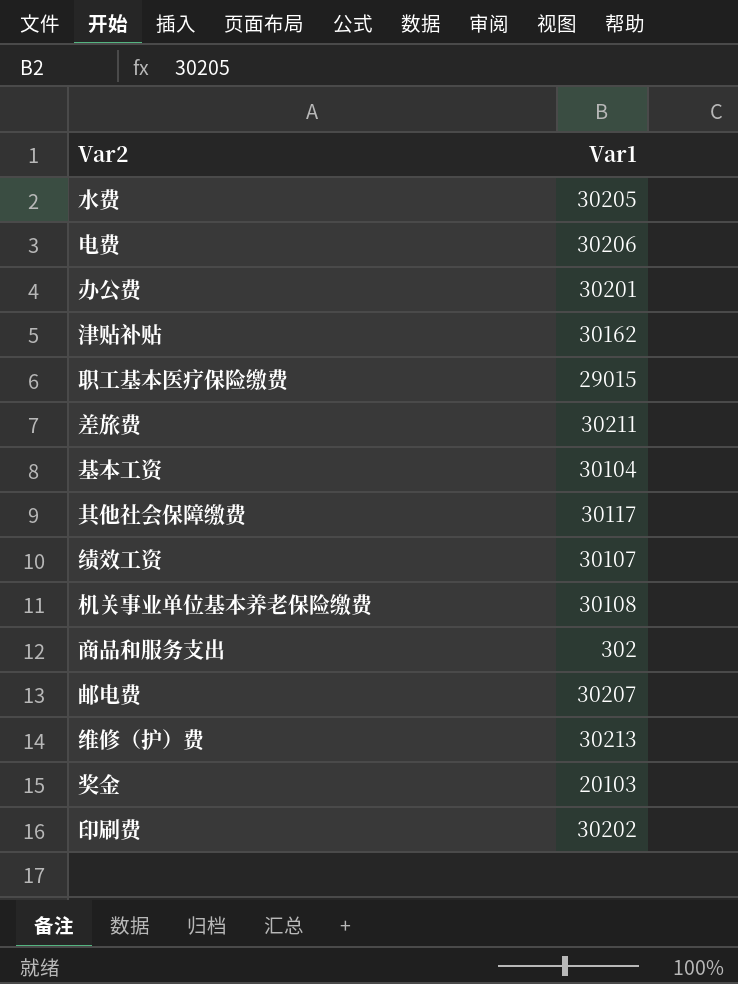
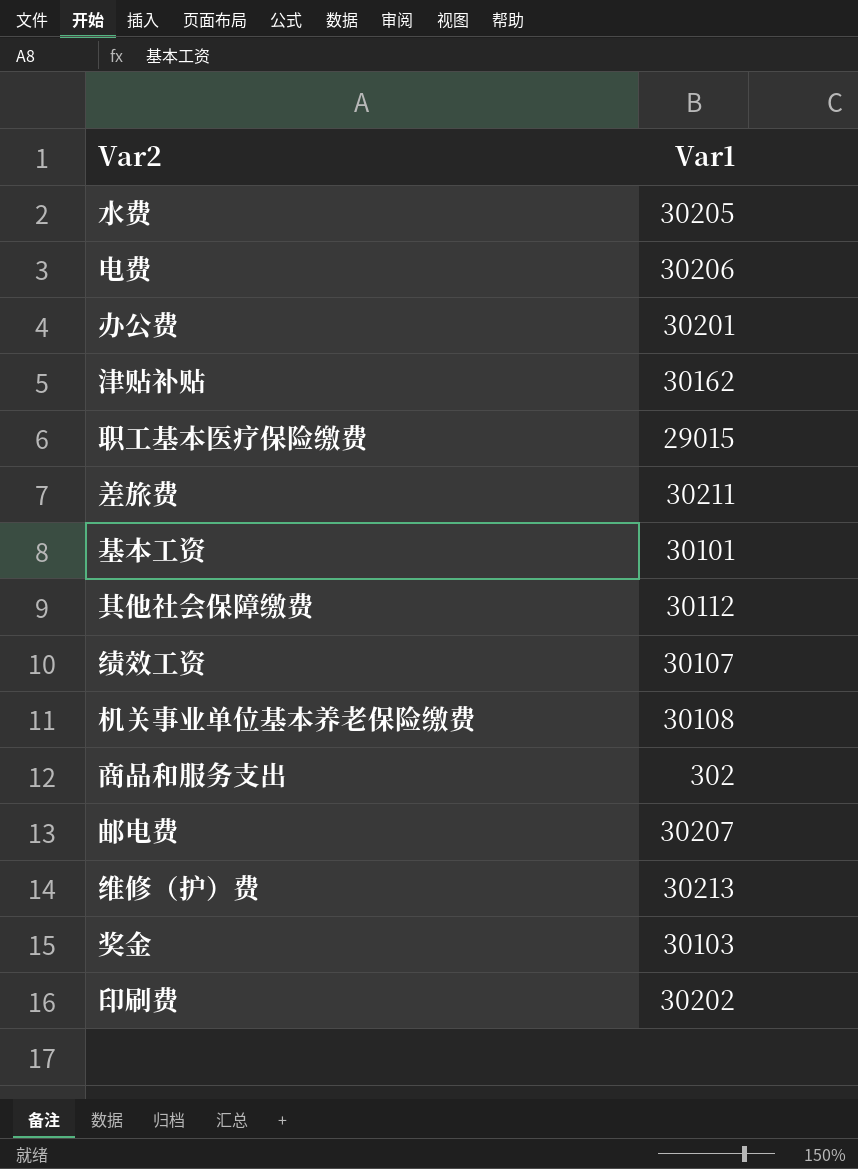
基本工资 | Var1: 30104 -> 30101
其他社会保障缴费 | Var1: 30117 -> 30112
奖金 | Var1: 20103 -> 30103

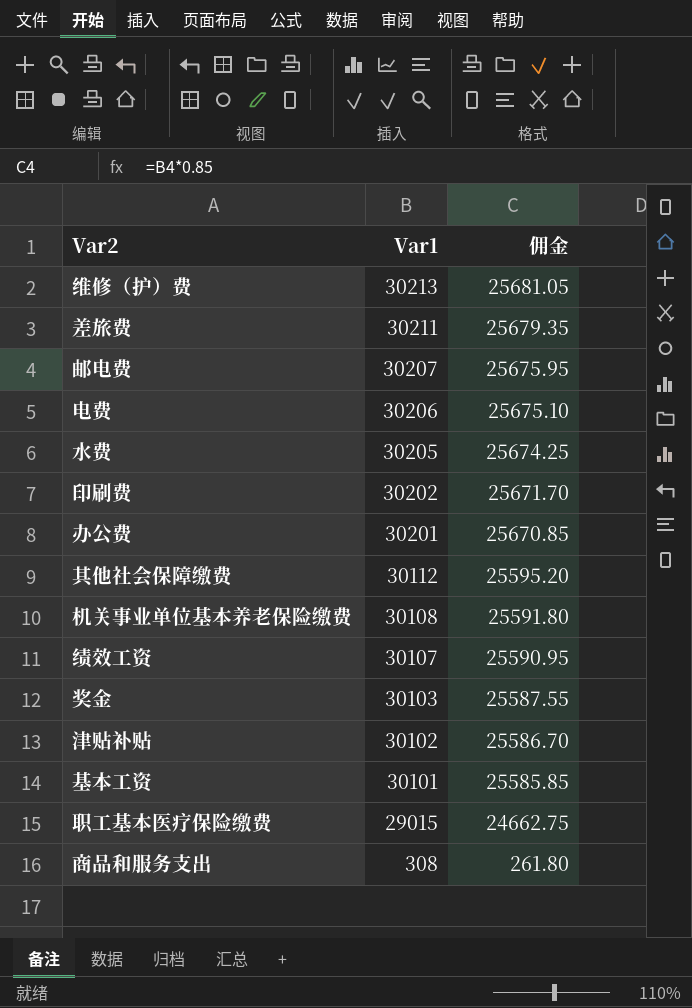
row order: none -> Var1 descending
column 佣金 | formula: none -> [Var1] * 0.85
津贴补贴 | Var1: 30162 -> 30102
商品和服务支出 | Var1: 302 -> 308

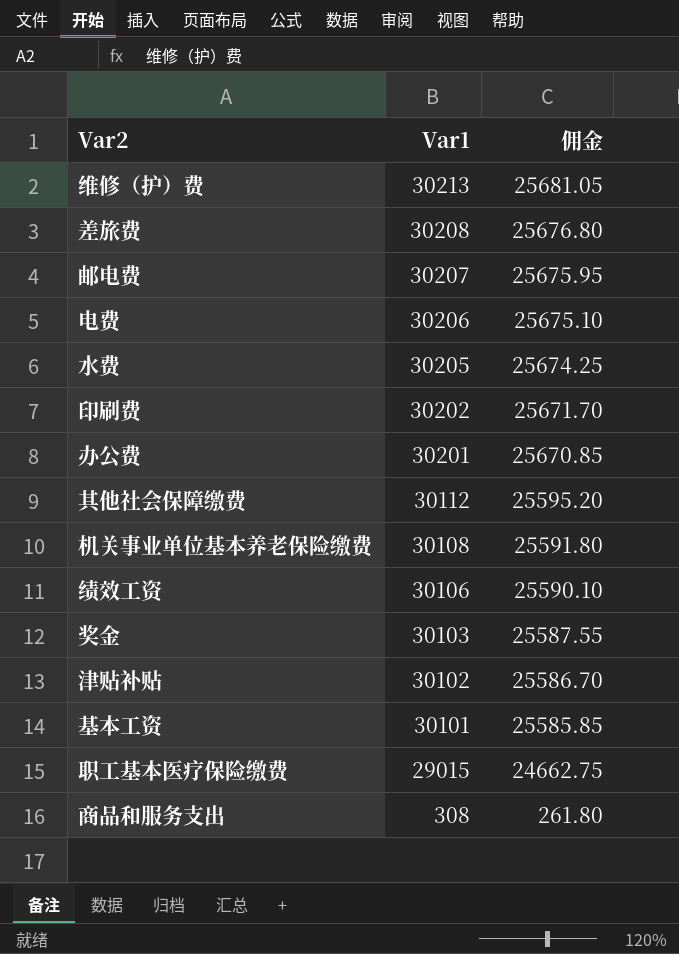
差旅费 | Var1: 30211 -> 30208
差旅费 | 佣金: 25679.35 -> 25676.80
绩效工资 | Var1: 30107 -> 30106
绩效工资 | 佣金: 25590.95 -> 25590.10

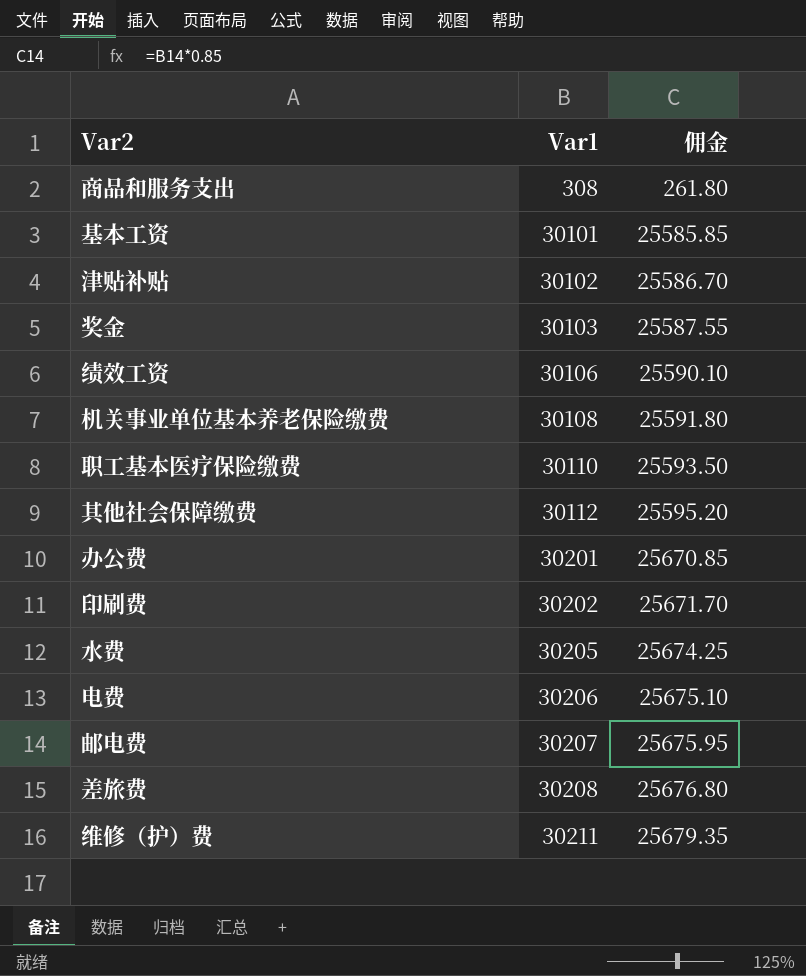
row order: Var1 descending -> Var1 ascending
职工基本医疗保险缴费 | Var1: 29015 -> 30110
职工基本医疗保险缴费 | 佣金: 24662.75 -> 25593.50
维修（护）费 | Var1: 30213 -> 30211
维修（护）费 | 佣金: 25681.05 -> 25679.35

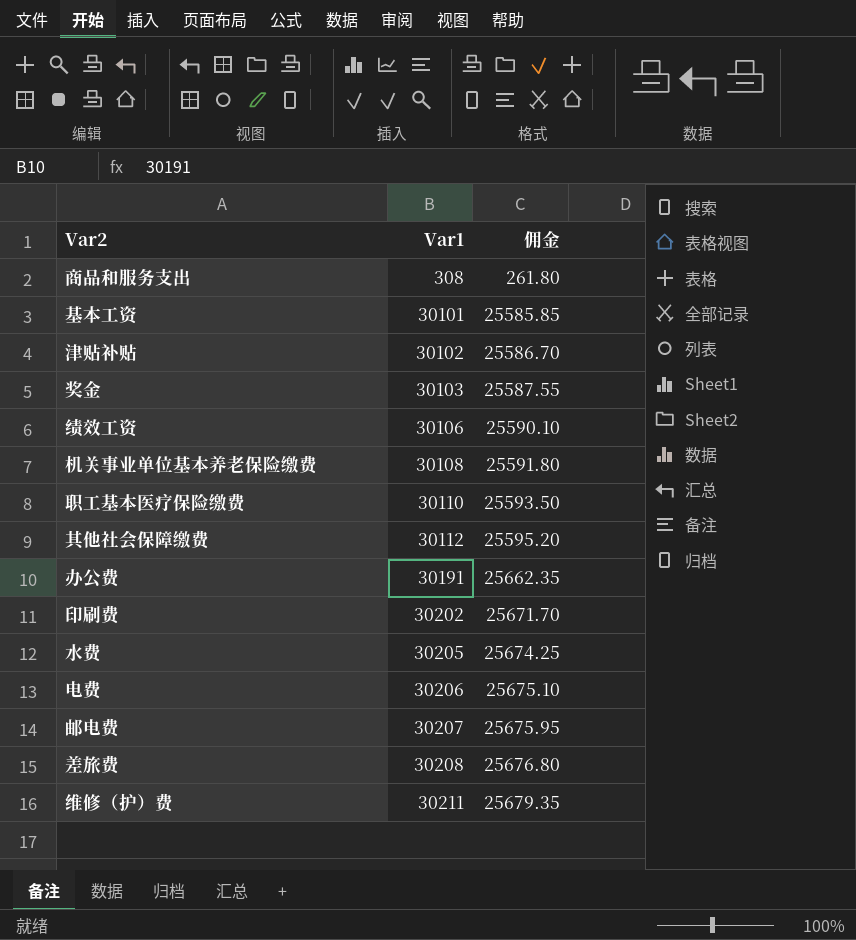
办公费 | Var1: 30201 -> 30191
办公费 | 佣金: 25670.85 -> 25662.35

